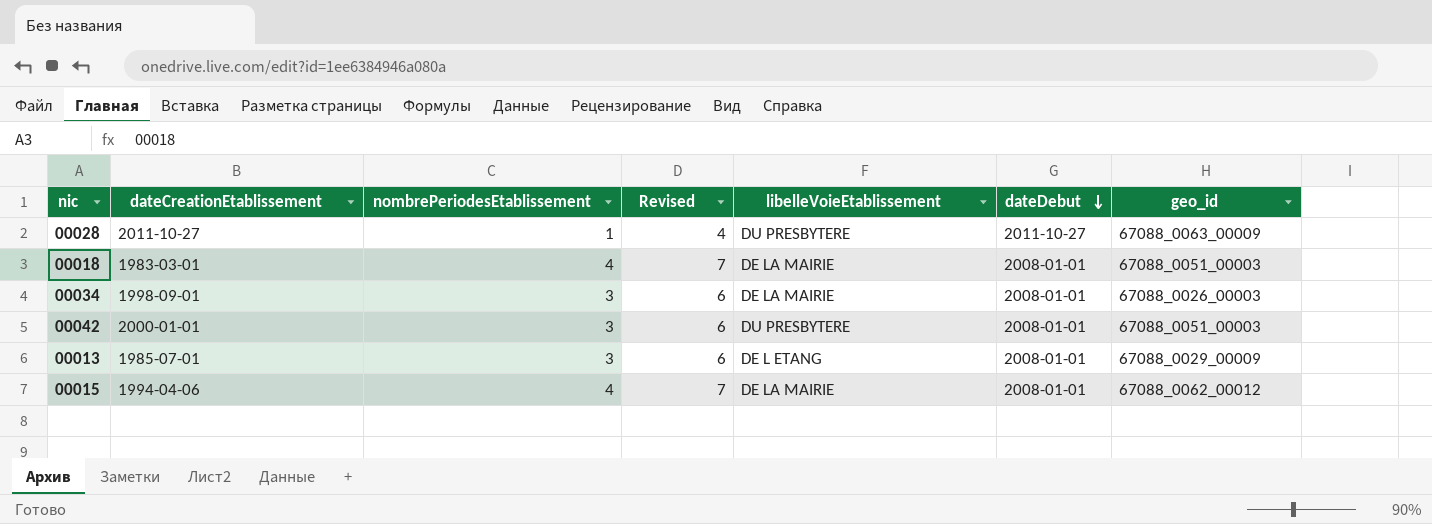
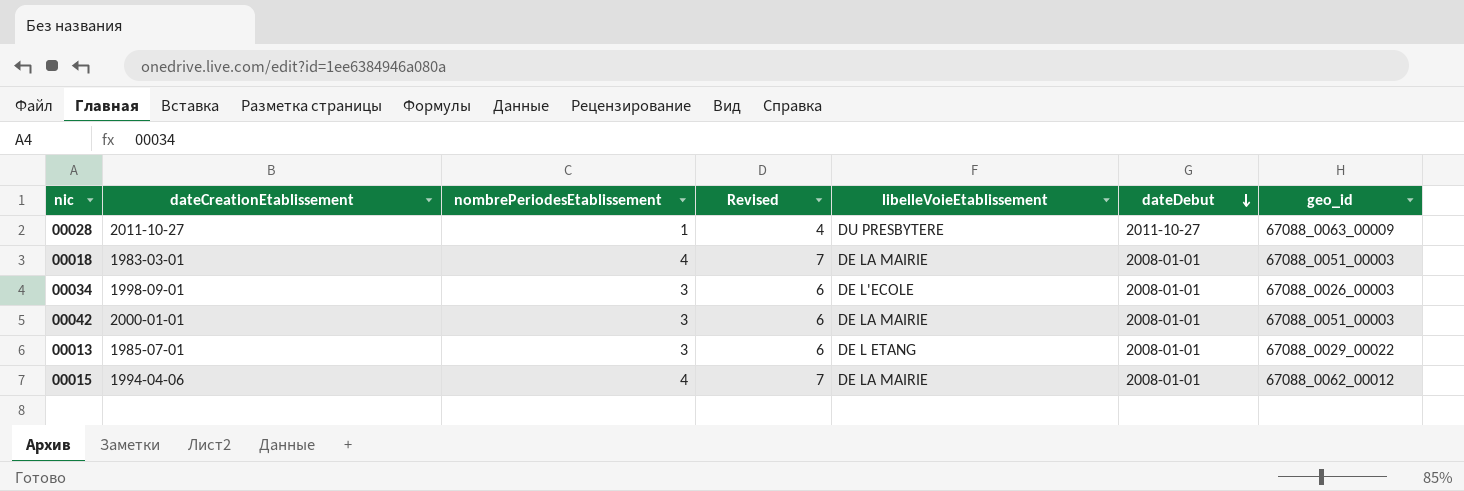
00034 | libelleVoieEtablissement: DE LA MAIRIE -> DE L'ECOLE
00042 | libelleVoieEtablissement: DU PRESBYTERE -> DE LA MAIRIE
00013 | geo_id: 67088_0029_00009 -> 67088_0029_00022

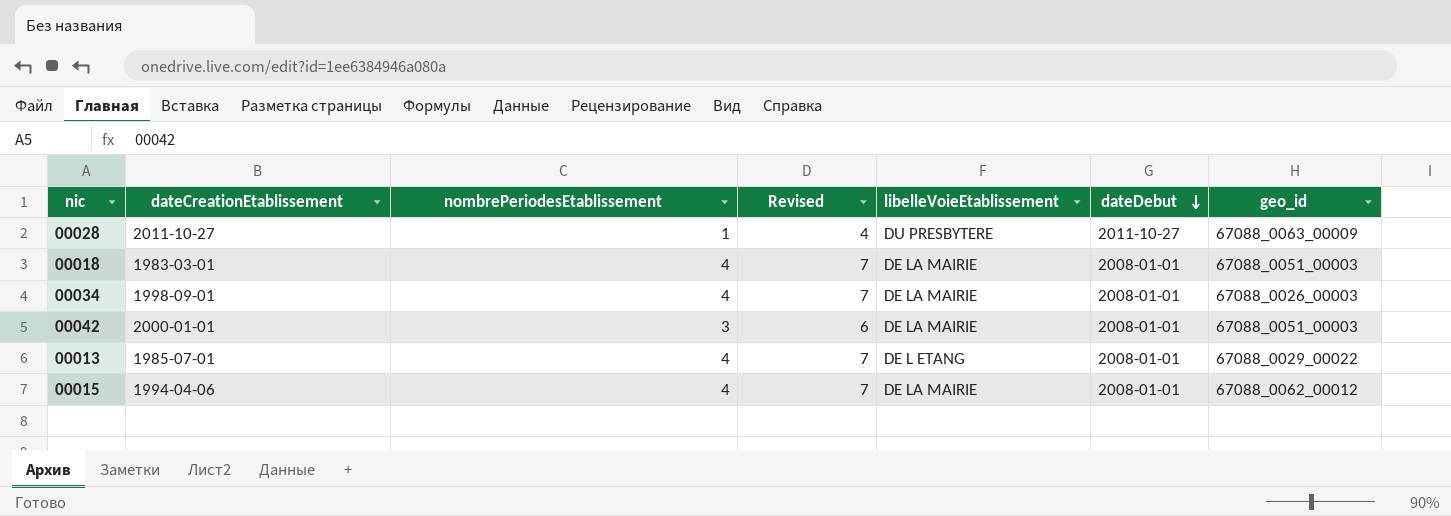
00034 | nombrePeriodesEtablissement: 3 -> 4
00034 | Revised: 6 -> 7
00034 | libelleVoieEtablissement: DE L'ECOLE -> DE LA MAIRIE
00013 | nombrePeriodesEtablissement: 3 -> 4
00013 | Revised: 6 -> 7

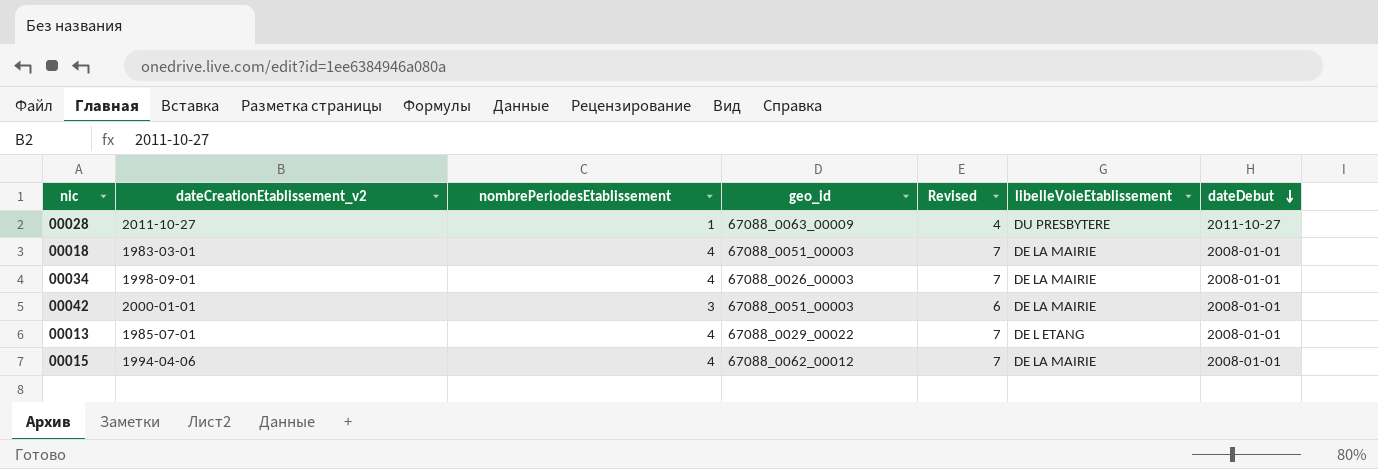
column name: dateCreationEtablissement -> dateCreationEtablissement_v2
column geo_id | position: 7 -> 4

